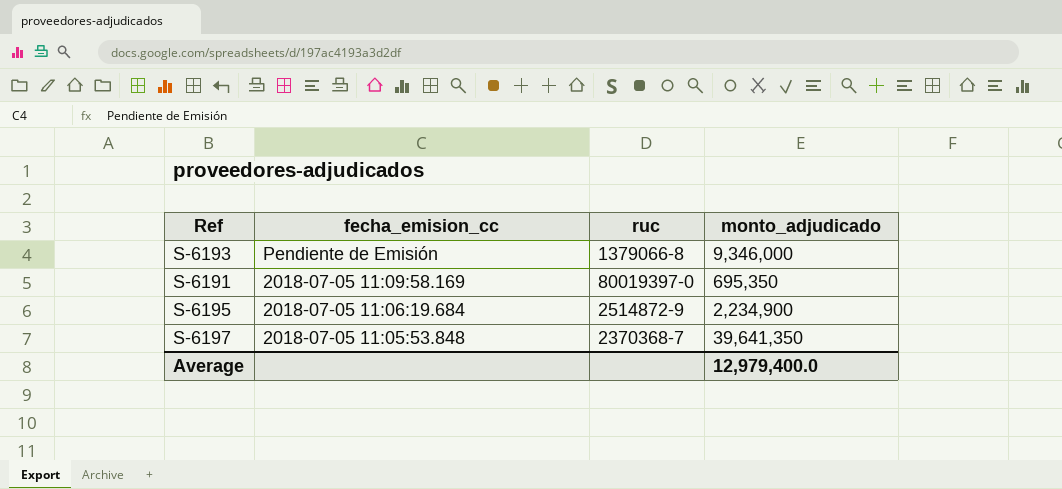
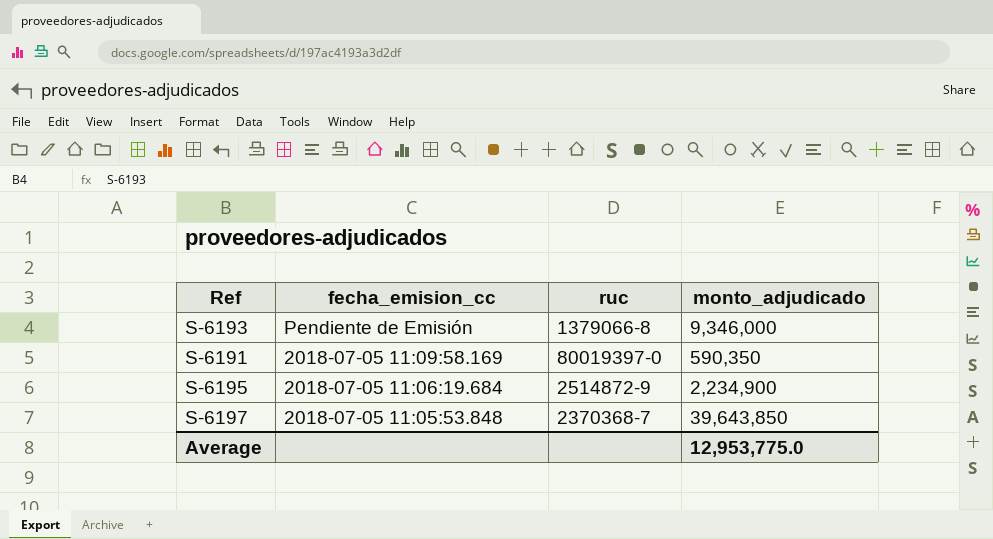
S-6191 | monto_adjudicado: 695,350 -> 590,350
S-6197 | monto_adjudicado: 39,641,350 -> 39,643,850
Average | monto_adjudicado: 12,979,400.0 -> 12,953,775.0

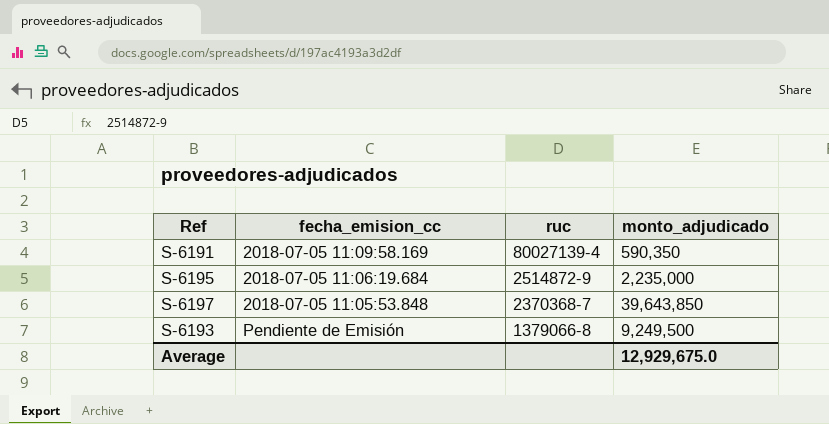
row order: fecha_emision_cc descending -> ruc descending
S-6191 | ruc: 80019397-0 -> 80027139-4
S-6195 | monto_adjudicado: 2,234,900 -> 2,235,000
S-6193 | monto_adjudicado: 9,346,000 -> 9,249,500
Average | monto_adjudicado: 12,953,775.0 -> 12,929,675.0

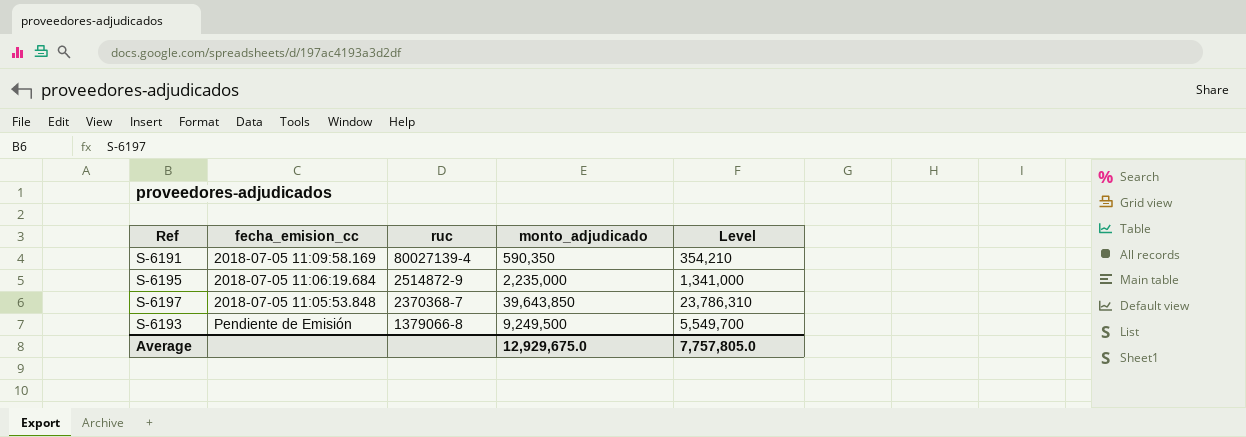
column Level | formula: none -> [monto_adjudicado] * 0.6

